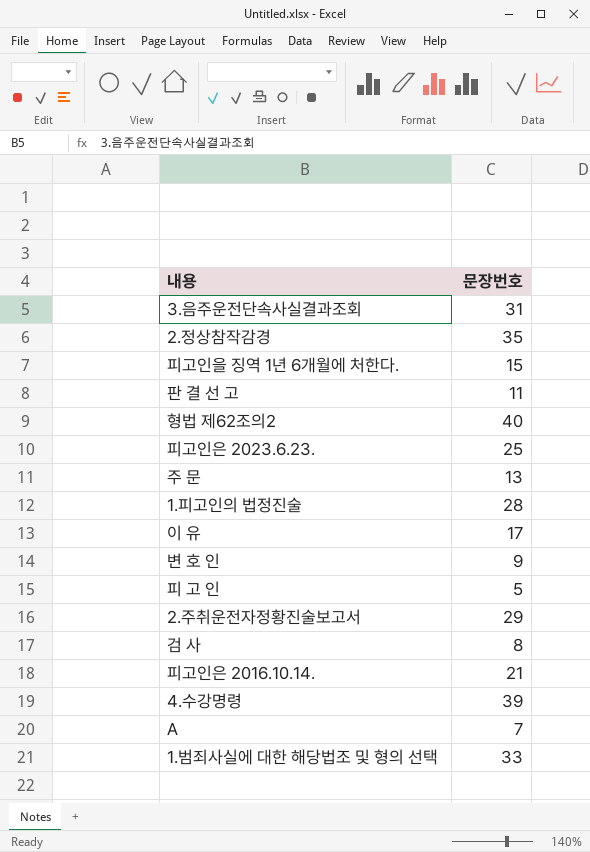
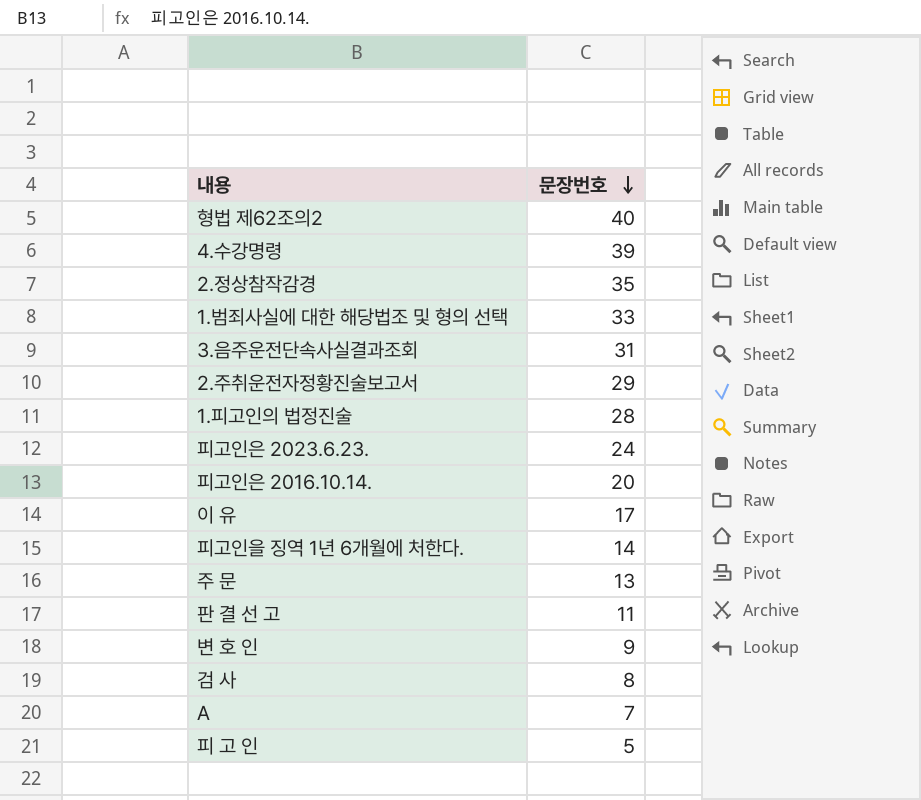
row order: none -> 문장번호 descending
피고인은 2023.6.23. | 문장번호: 25 -> 24
피고인은 2016.10.14. | 문장번호: 21 -> 20
피고인을 징역 1년 6개월에 처한다. | 문장번호: 15 -> 14

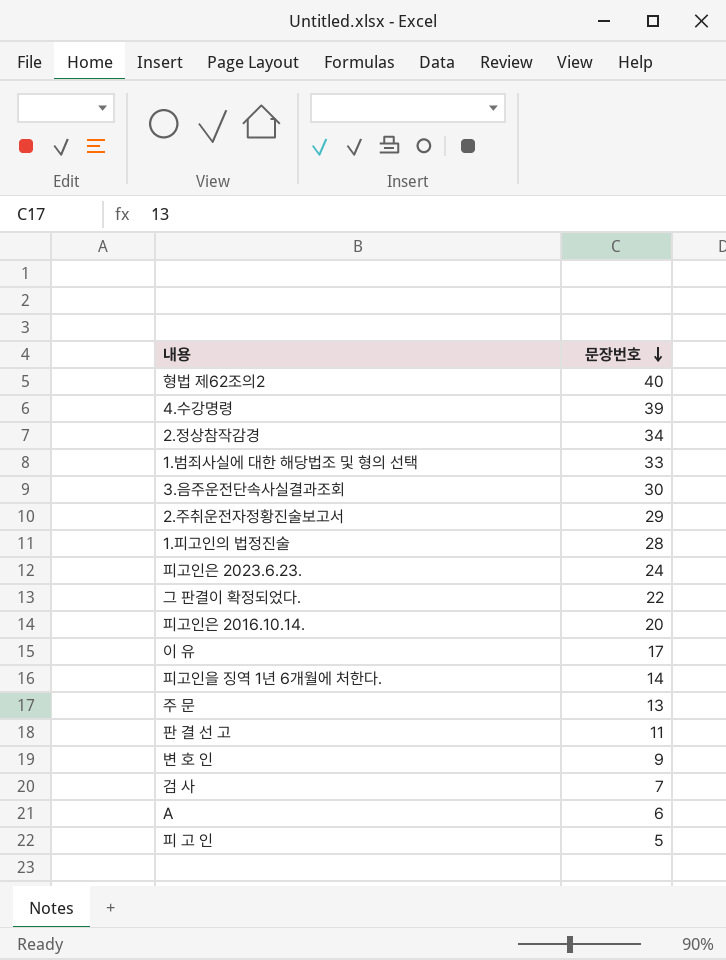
2.정상참작감경 | 문장번호: 35 -> 34
3.음주운전단속사실결과조회 | 문장번호: 31 -> 30
row 그 판결이 확정되었다.: none -> 22
검 사 | 문장번호: 8 -> 7
A | 문장번호: 7 -> 6

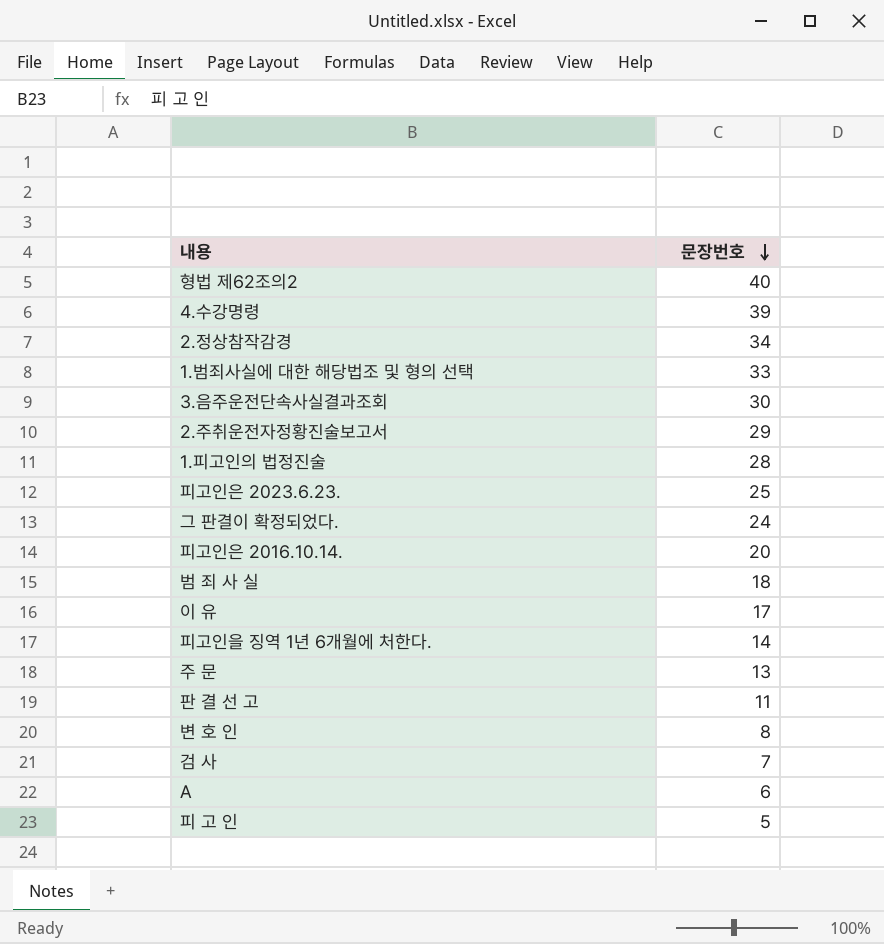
피고인은 2023.6.23. | 문장번호: 24 -> 25
그 판결이 확정되었다. | 문장번호: 22 -> 24
row 범 죄 사 실: none -> 18
변 호 인 | 문장번호: 9 -> 8

